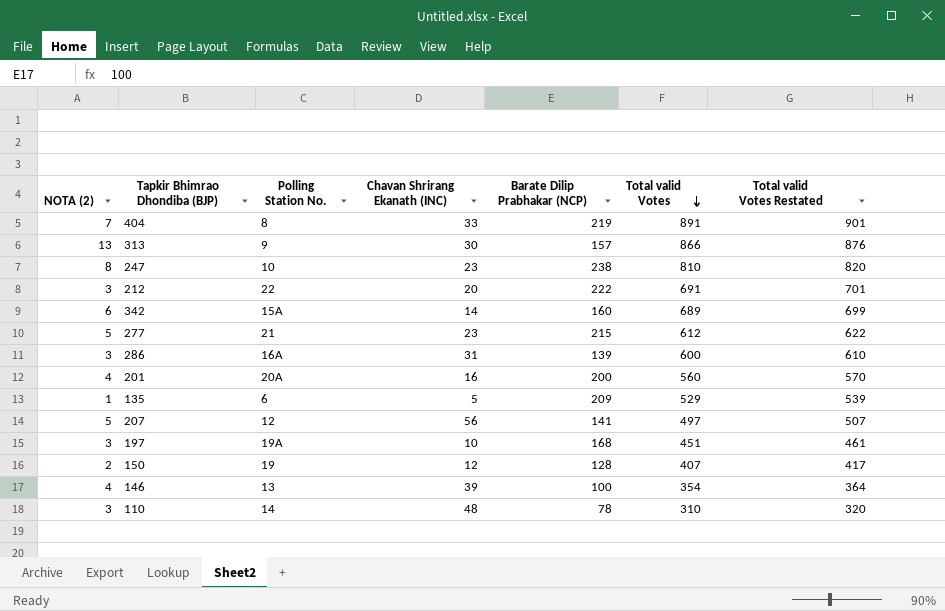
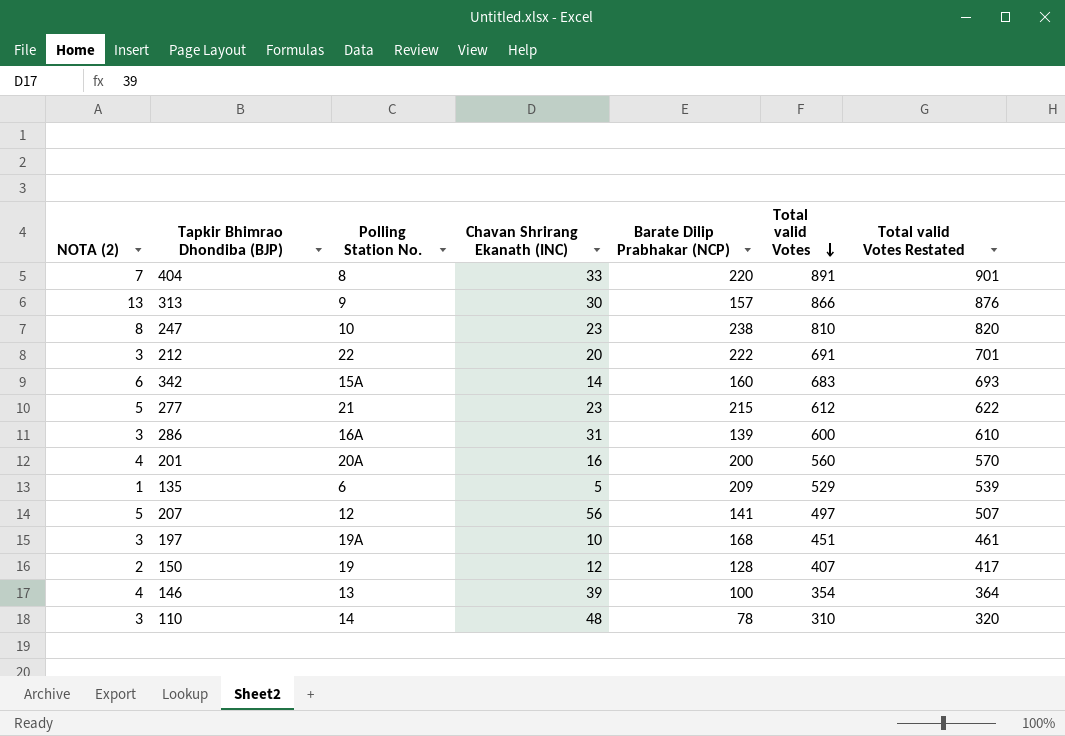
404 | Barate Dilip Prabhakar (NCP): 219 -> 220
342 | Total valid Votes: 689 -> 683
342 | Total valid Votes Restated: 699 -> 693

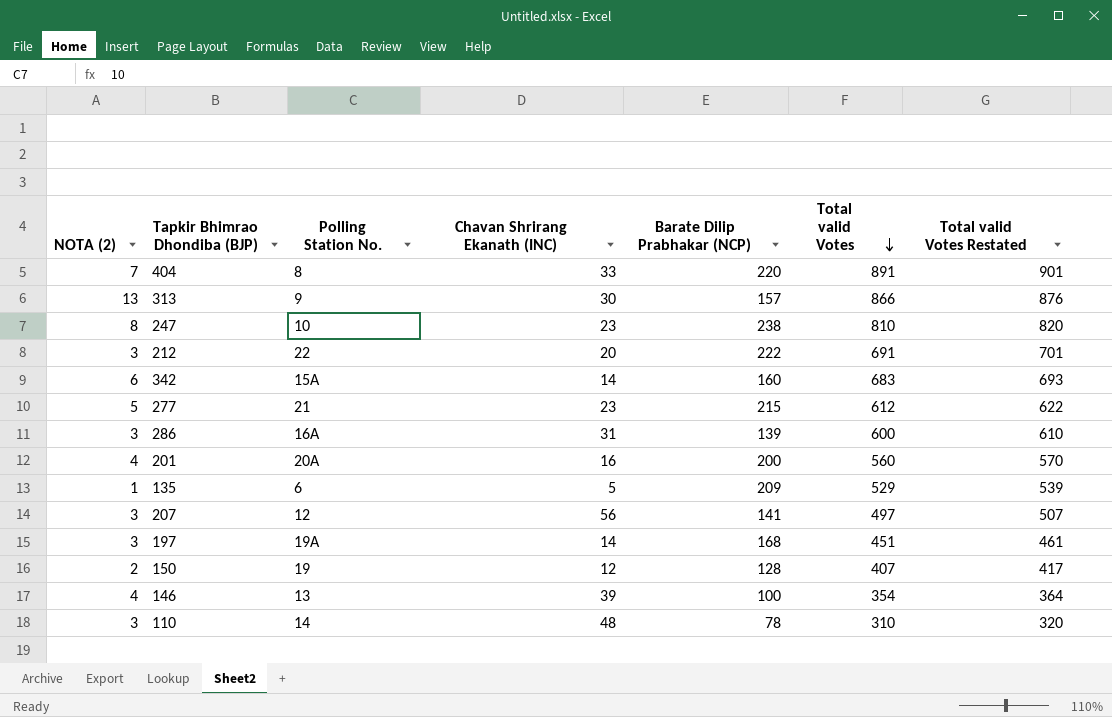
207 | NOTA (2): 5 -> 3
197 | Chavan Shrirang Ekanath (INC): 10 -> 14

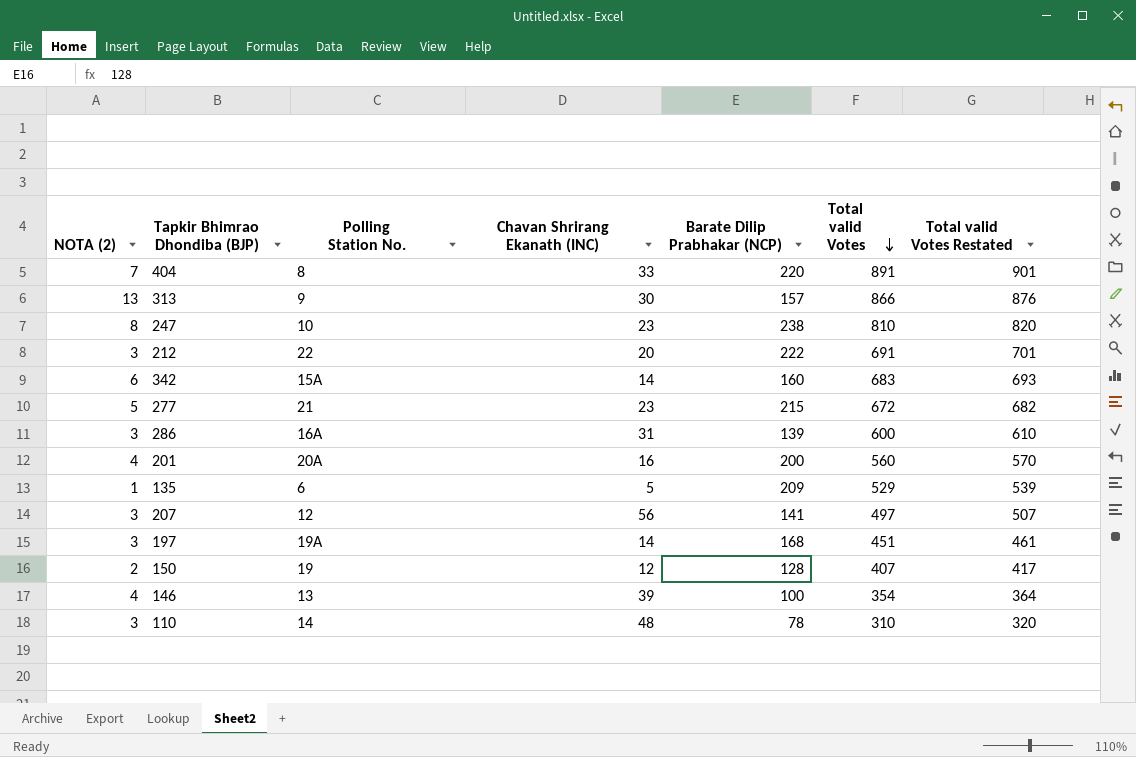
277 | Total valid Votes: 612 -> 672
277 | Total valid Votes Restated: 622 -> 682

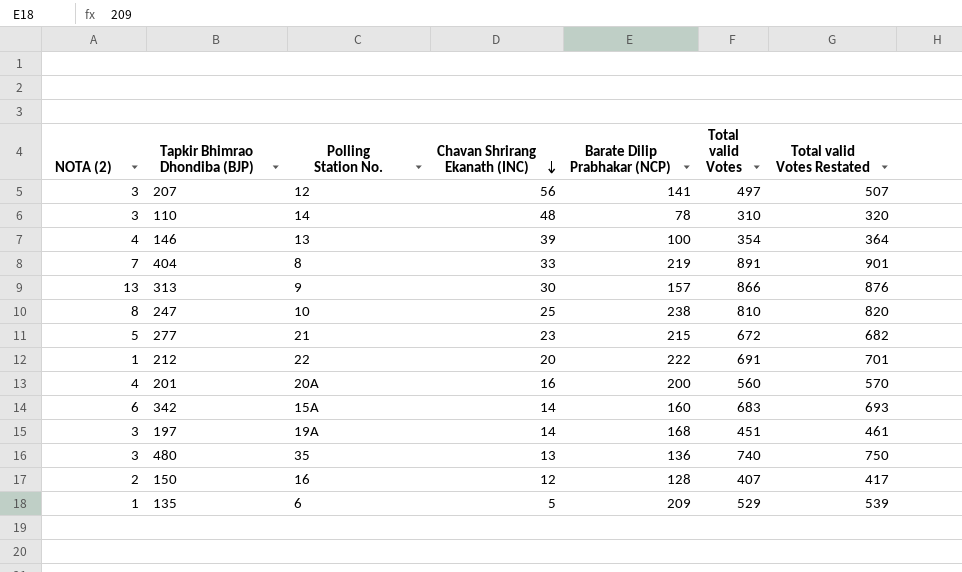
row order: Total valid Votes descending -> Chavan Shrirang Ekanath (INC) descending
row 286: 3 | 16A | 31 | 139 | 600 | 610 -> none
404 | Barate Dilip Prabhakar (NCP): 220 -> 219
247 | Chavan Shrirang Ekanath (INC): 23 -> 25
212 | NOTA (2): 3 -> 1
row 480: none -> 3 | 35 | 13 | 136 | 740 | 750
150 | Polling Station No.: 19 -> 16

